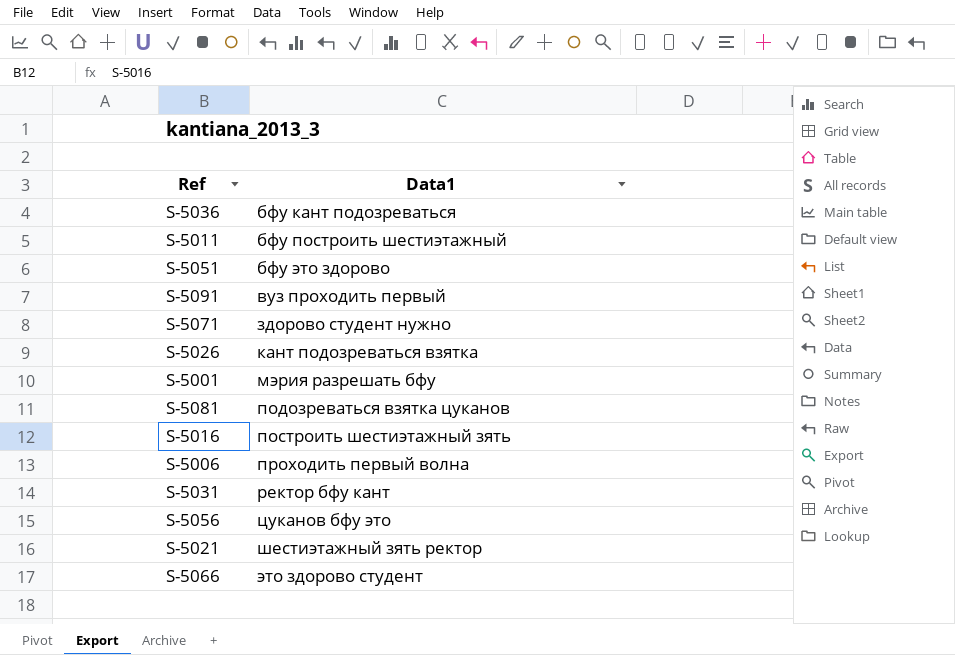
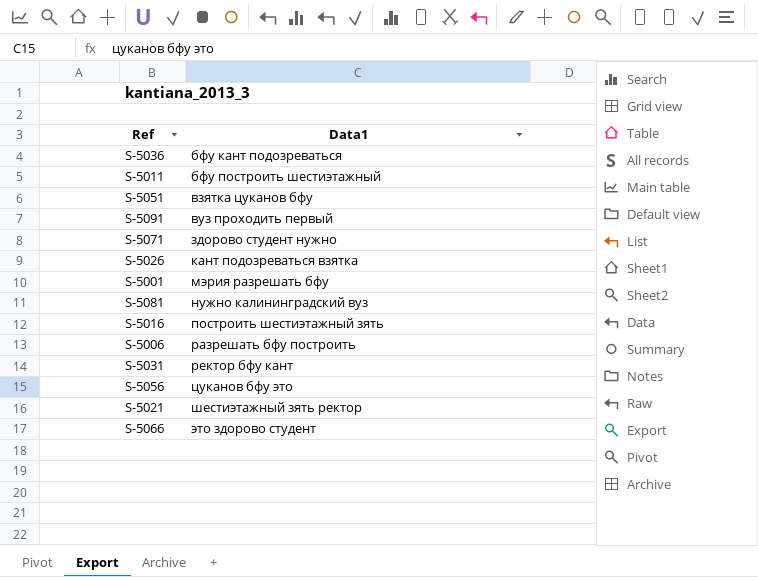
S-5051 | Data1: бфу это здорово -> взятка цуканов бфу
S-5081 | Data1: подозреваться взятка цуканов -> нужно калининградский вуз
S-5006 | Data1: проходить первый волна -> разрешать бфу построить

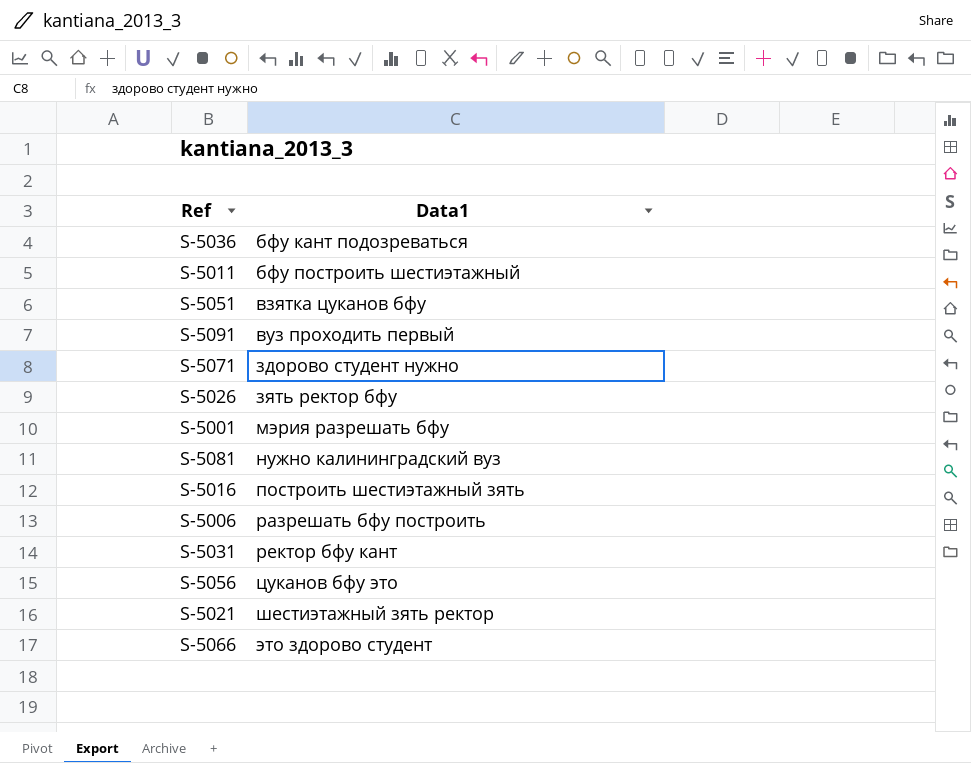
S-5026 | Data1: кант подозреваться взятка -> зять ректор бфу

